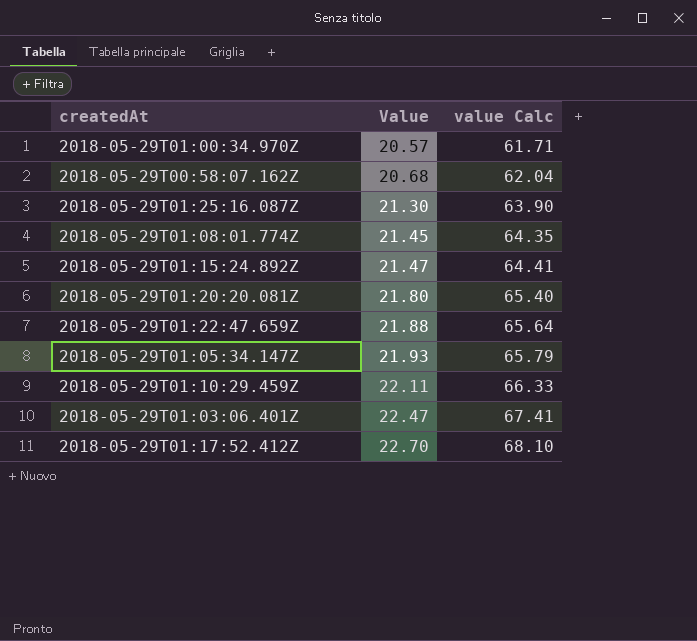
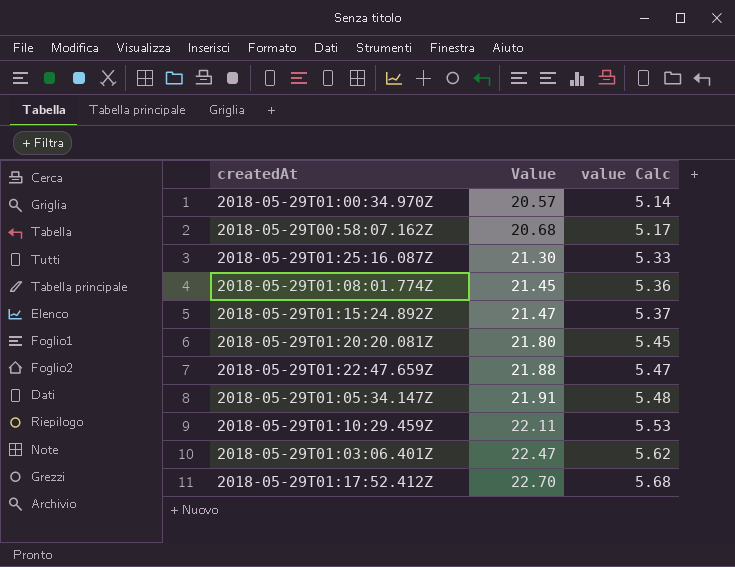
column value Calc | formula: [Value] * 3 -> [Value] * 0.25
2018-05-29T01:05:34.147Z | Value: 21.93 -> 21.91

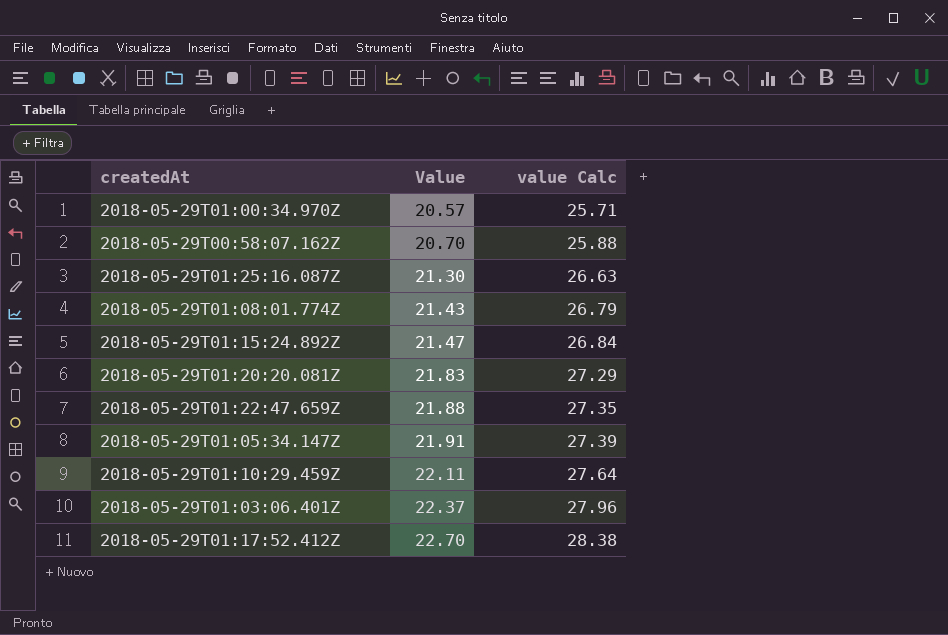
column value Calc | formula: [Value] * 0.25 -> [Value] * 1.25
2018-05-29T00:58:07.162Z | Value: 20.68 -> 20.70
2018-05-29T01:08:01.774Z | Value: 21.45 -> 21.43
2018-05-29T01:20:20.081Z | Value: 21.80 -> 21.83
2018-05-29T01:03:06.401Z | Value: 22.47 -> 22.37

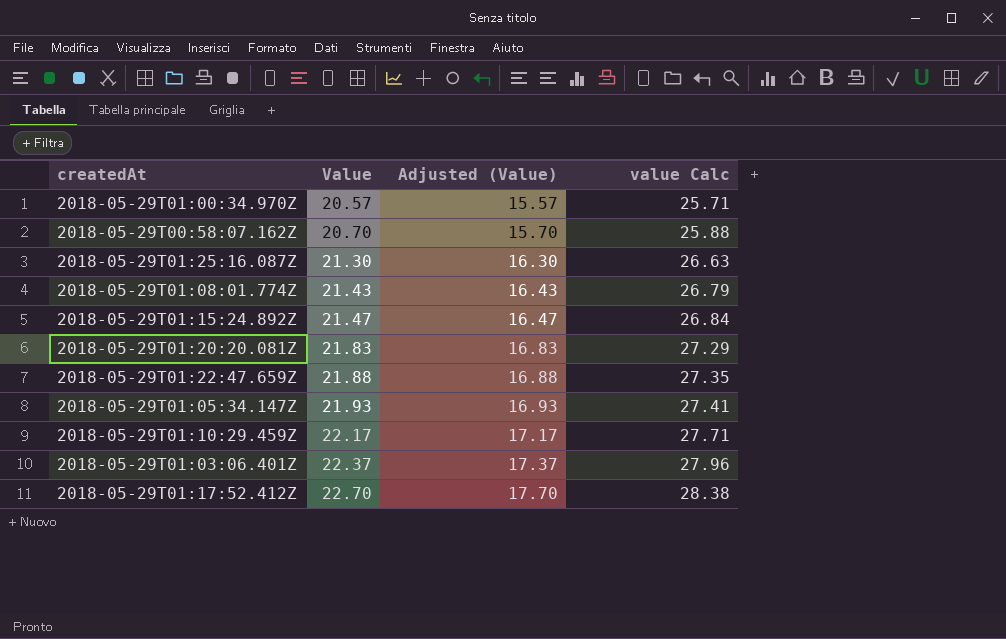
column Adjusted (Value) | formula: none -> [Value] - 5
2018-05-29T01:05:34.147Z | Value: 21.91 -> 21.93
2018-05-29T01:05:34.147Z | value Calc: 27.39 -> 27.41
2018-05-29T01:10:29.459Z | Value: 22.11 -> 22.17
2018-05-29T01:10:29.459Z | value Calc: 27.64 -> 27.71

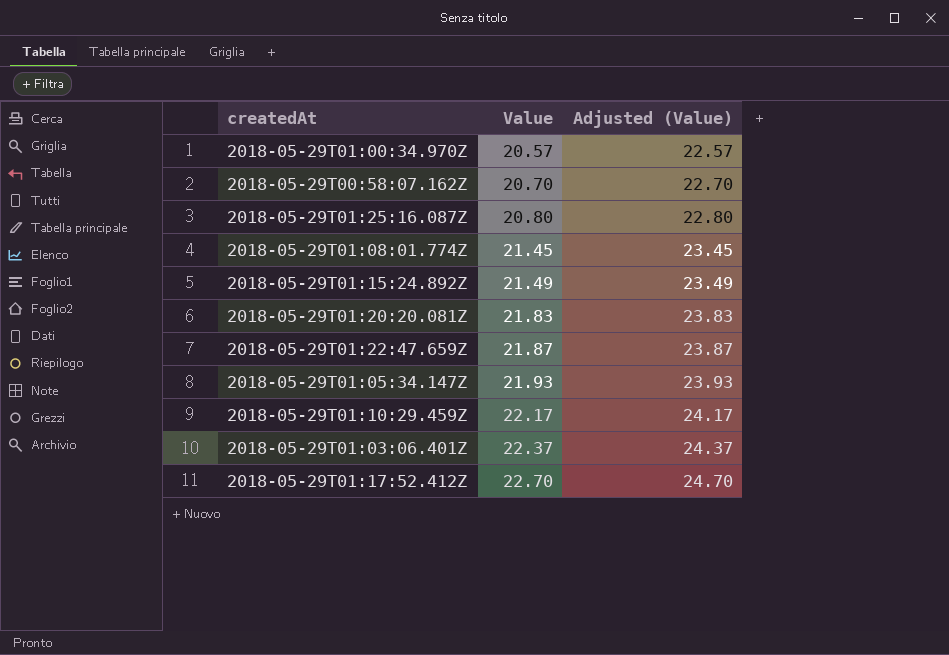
column value Calc | formula: [Value] * 1.25 -> none
column Adjusted (Value) | formula: [Value] - 5 -> [Value] + 2
2018-05-29T01:25:16.087Z | Value: 21.30 -> 20.80
2018-05-29T01:08:01.774Z | Value: 21.43 -> 21.45
2018-05-29T01:15:24.892Z | Value: 21.47 -> 21.49
2018-05-29T01:22:47.659Z | Value: 21.88 -> 21.87

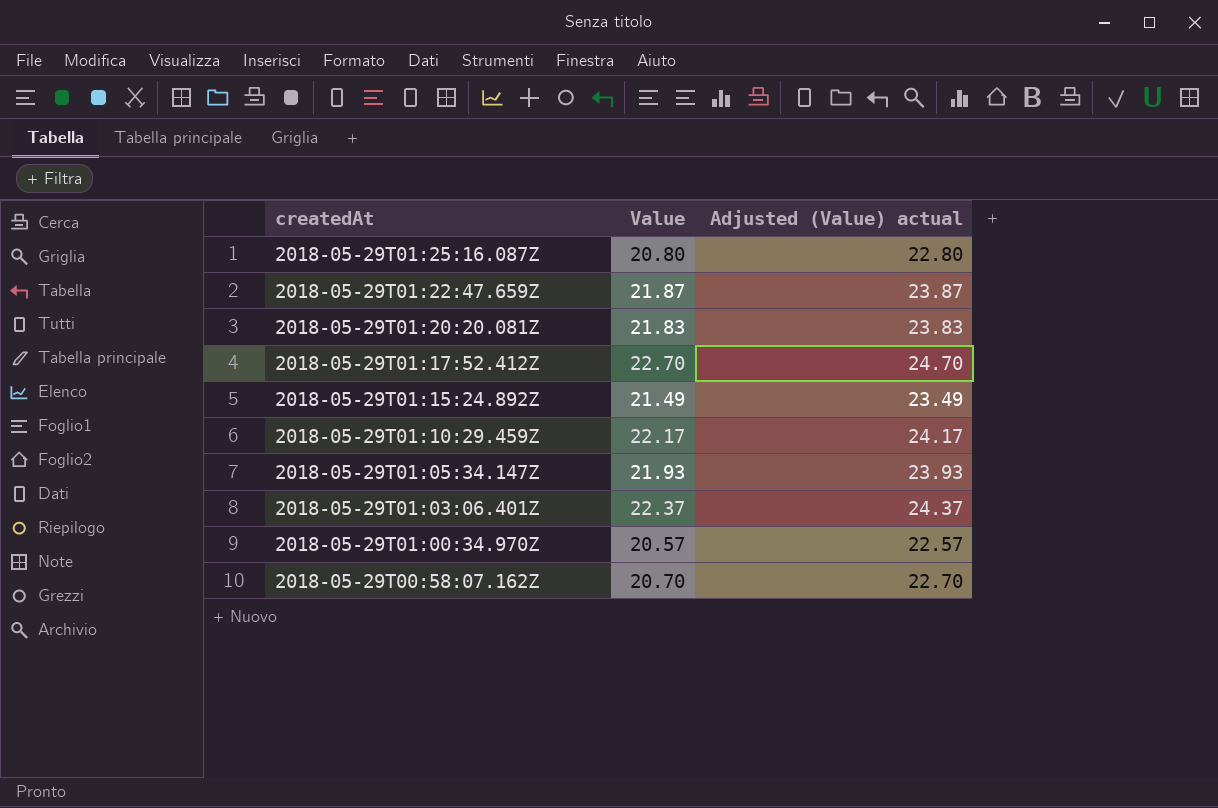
row order: Value ascending -> createdAt descending
column name: Adjusted (Value) -> Adjusted (Value) actual
row 2018-05-29T01:08:01.774Z: 21.45 | 23.45 -> none

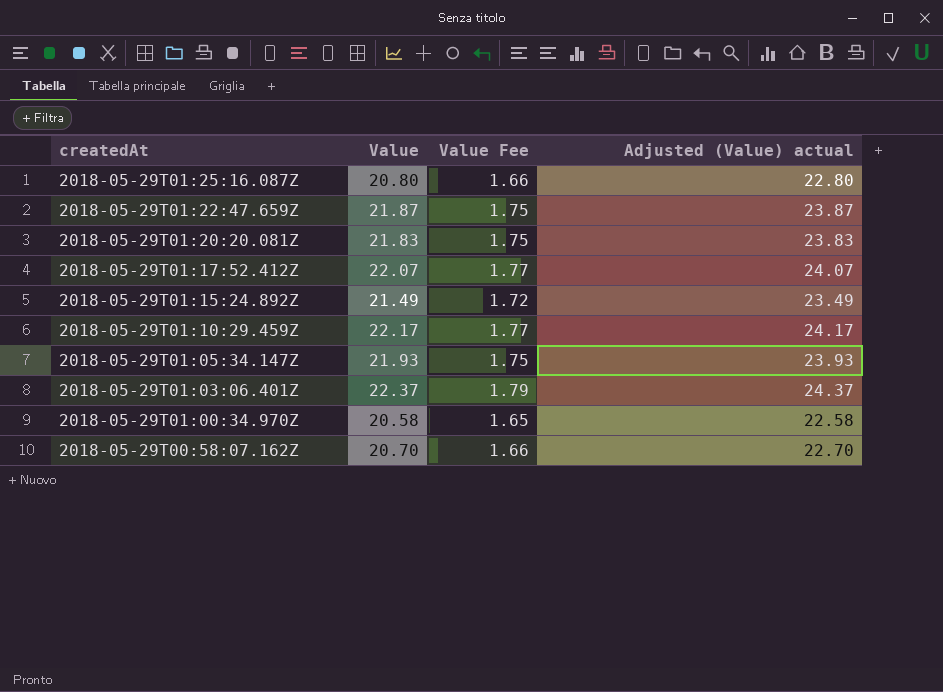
column Value Fee | formula: none -> [Value] * 0.08
2018-05-29T01:17:52.412Z | Value: 22.70 -> 22.07
2018-05-29T01:17:52.412Z | Adjusted (Value) actual: 24.70 -> 24.07
2018-05-29T01:00:34.970Z | Value: 20.57 -> 20.58
2018-05-29T01:00:34.970Z | Adjusted (Value) actual: 22.57 -> 22.58

